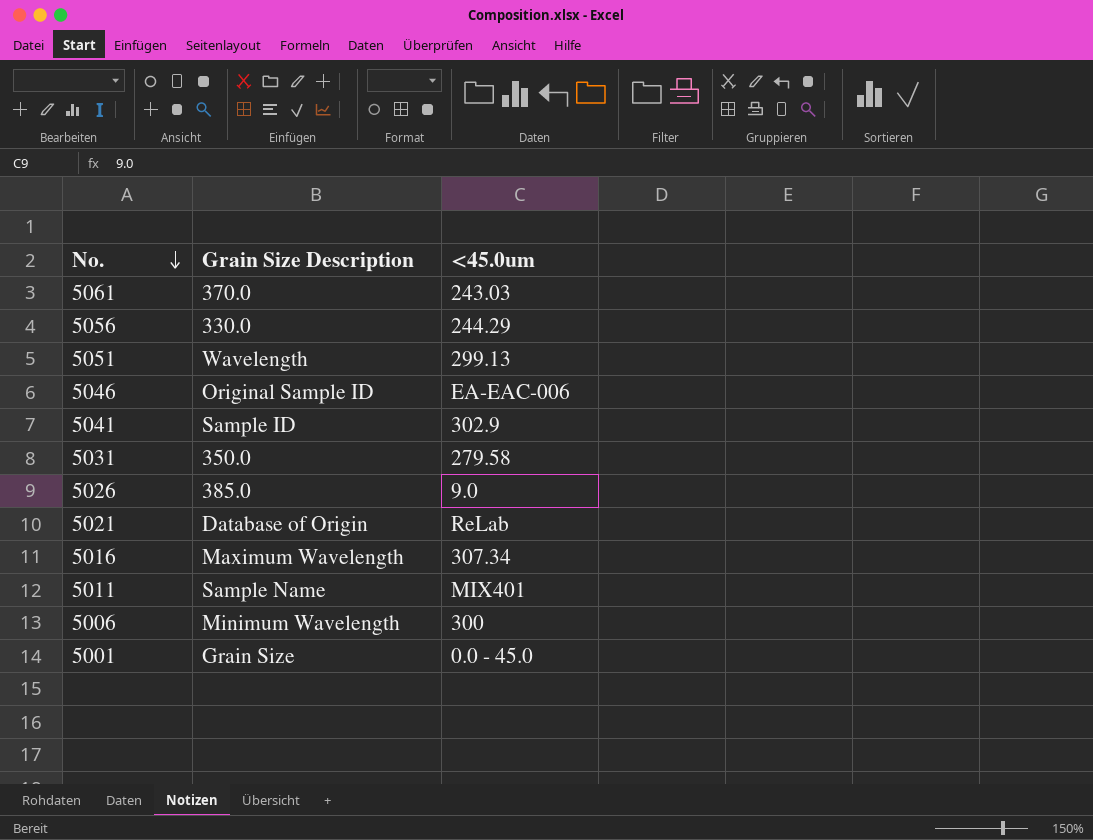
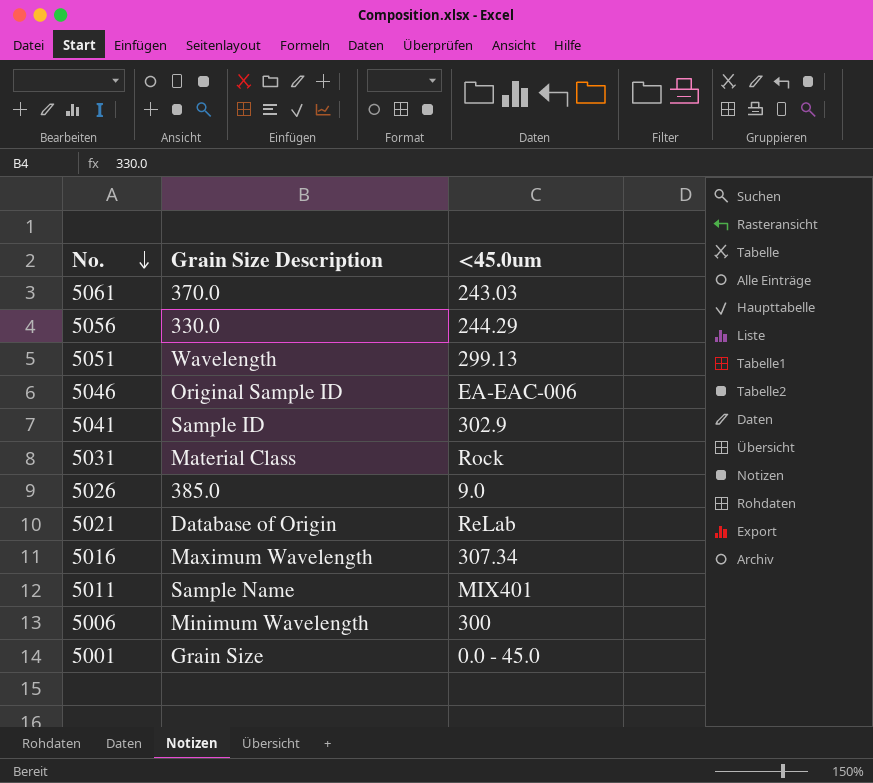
5031 | Grain Size Description: 350.0 -> Material Class
5031 | <45.0um: 279.58 -> Rock

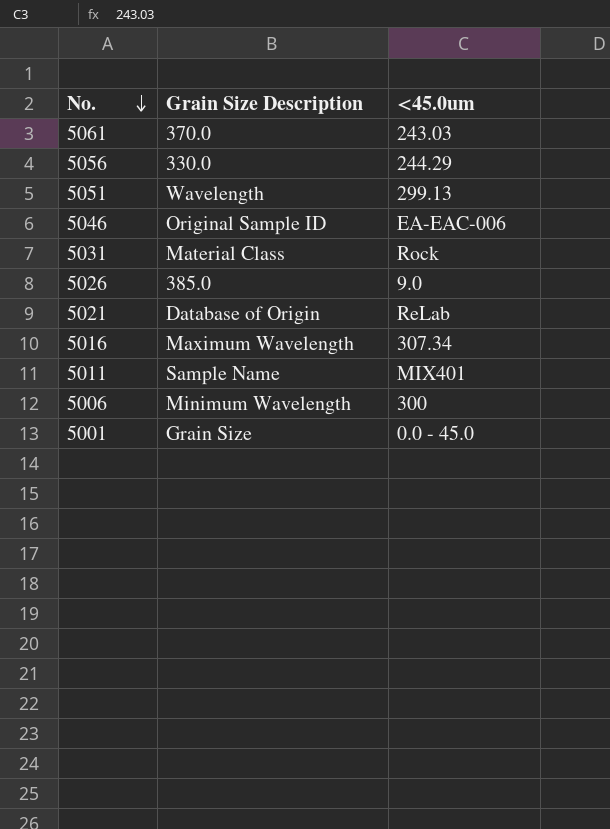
row 5041: Sample ID | 302.9 -> none

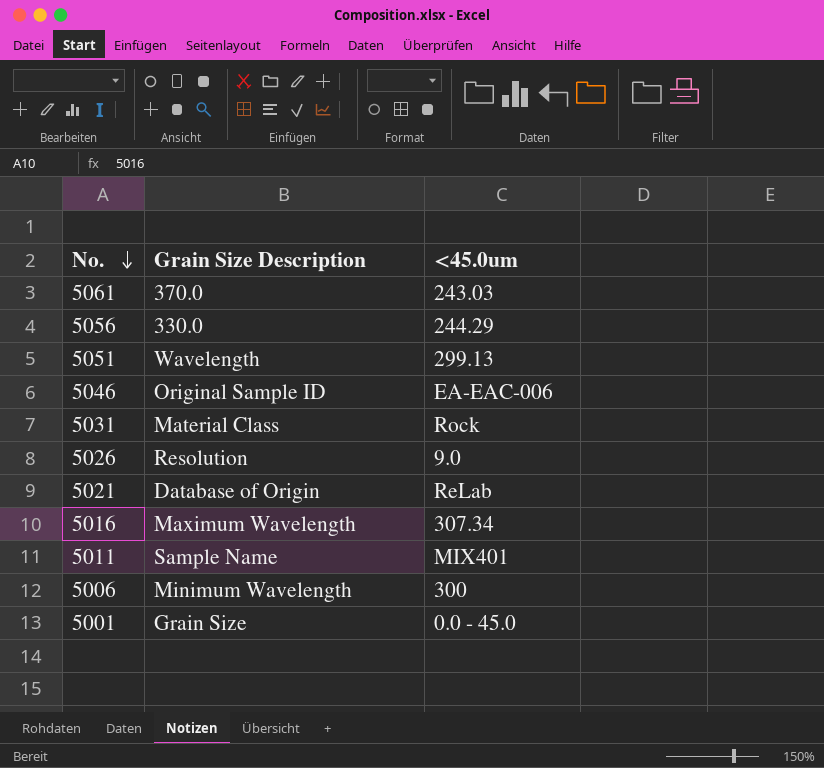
5026 | Grain Size Description: 385.0 -> Resolution

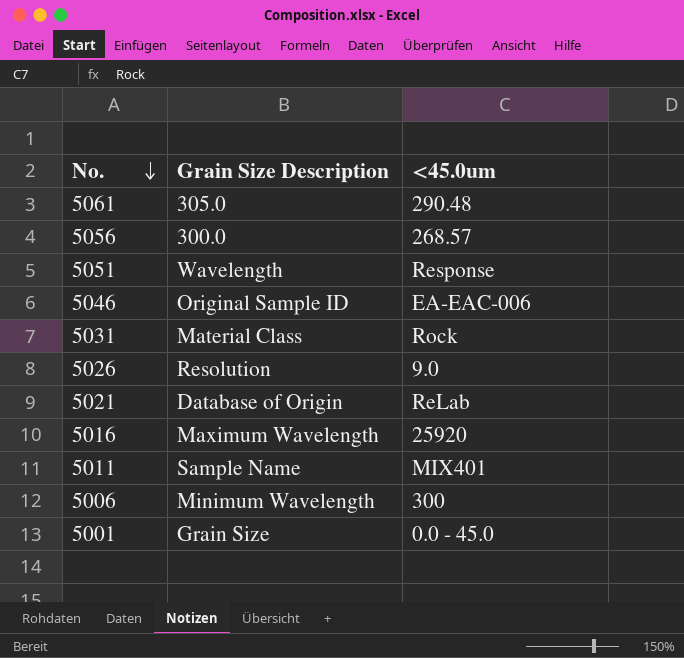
5061 | Grain Size Description: 370.0 -> 305.0
5061 | <45.0um: 243.03 -> 290.48
5056 | Grain Size Description: 330.0 -> 300.0
5056 | <45.0um: 244.29 -> 268.57
5051 | <45.0um: 299.13 -> Response
5016 | <45.0um: 307.34 -> 25920

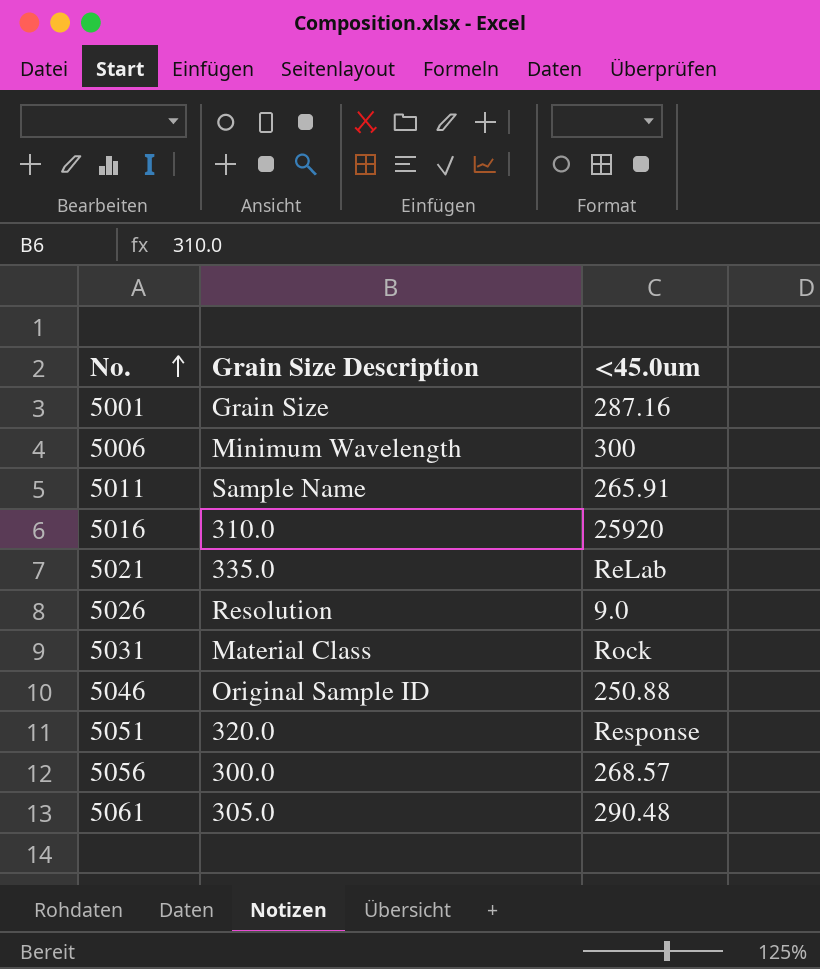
row order: No. descending -> No. ascending
5001 | <45.0um: 0.0 - 45.0 -> 287.16
5011 | <45.0um: MIX401 -> 265.91
5016 | Grain Size Description: Maximum Wavelength -> 310.0
5021 | Grain Size Description: Database of Origin -> 335.0
5046 | <45.0um: EA-EAC-006 -> 250.88
5051 | Grain Size Description: Wavelength -> 320.0

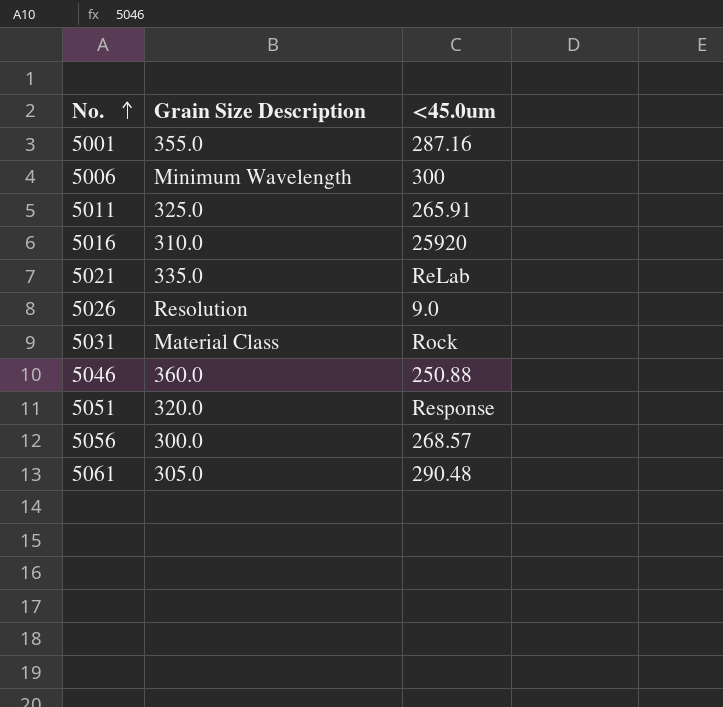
5001 | Grain Size Description: Grain Size -> 355.0
5011 | Grain Size Description: Sample Name -> 325.0
5046 | Grain Size Description: Original Sample ID -> 360.0

